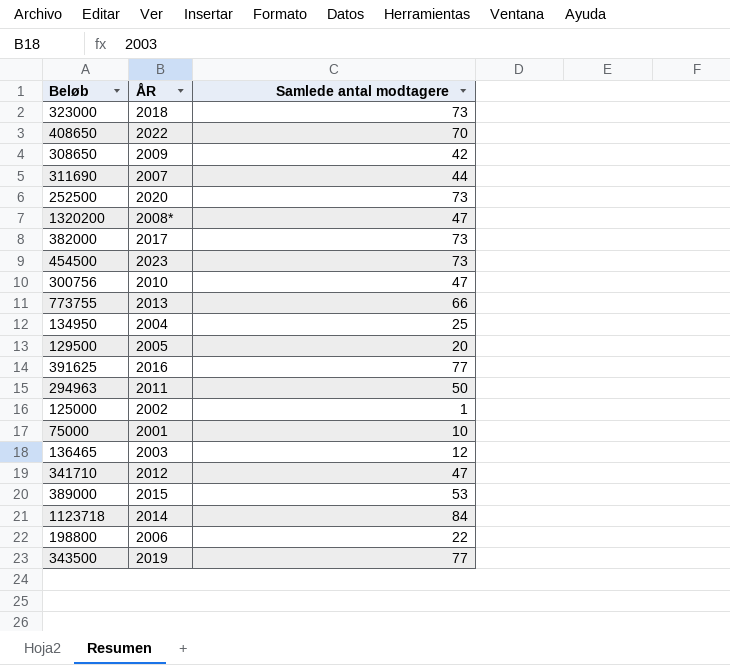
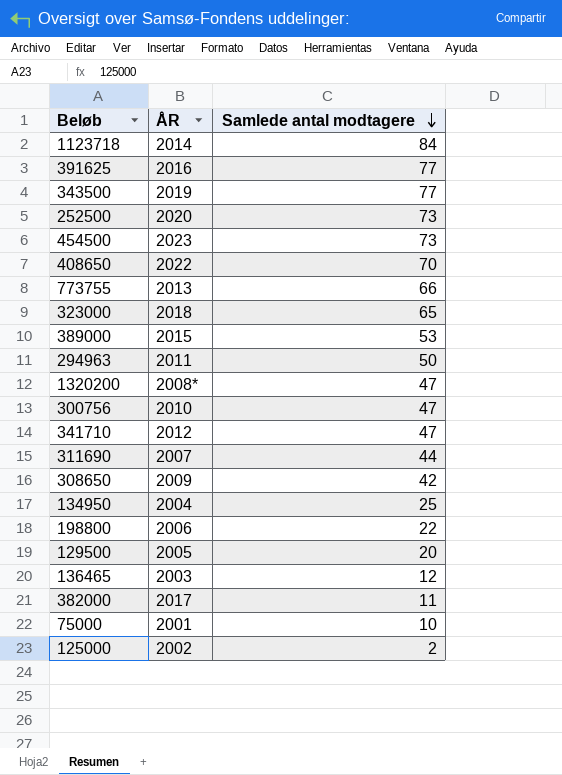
row order: none -> Samlede antal modtagere descending
323000 | Samlede antal modtagere: 73 -> 65
382000 | Samlede antal modtagere: 73 -> 11
125000 | Samlede antal modtagere: 1 -> 2

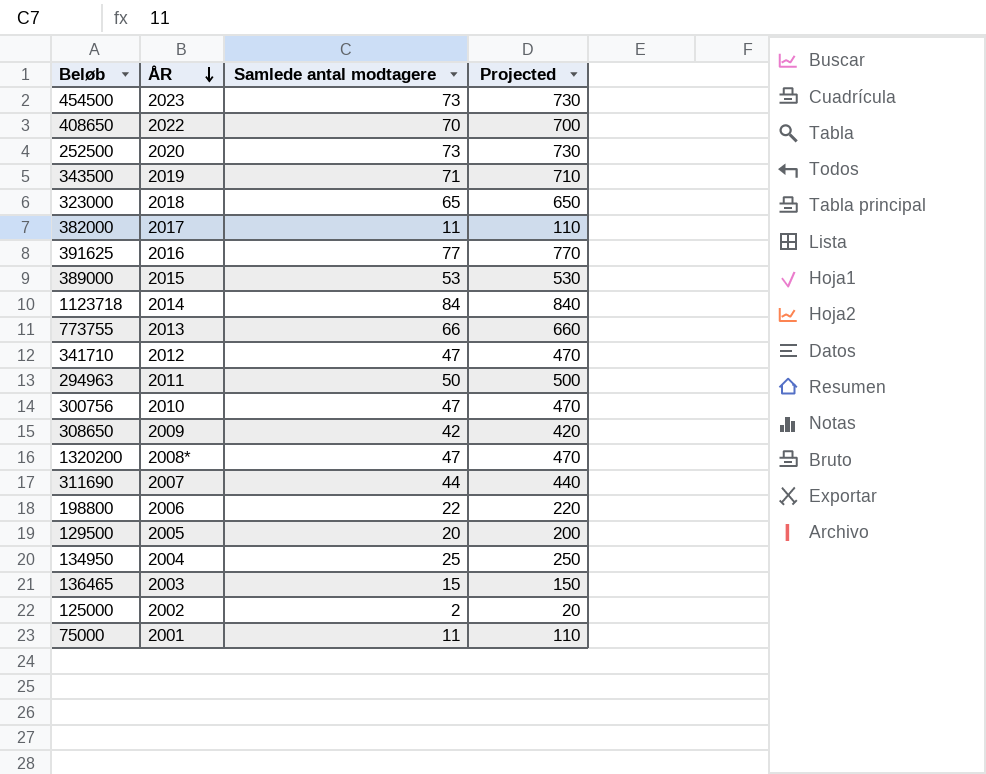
row order: Samlede antal modtagere descending -> ÅR descending
column Projected | formula: none -> [Samlede antal modtagere] * 10
343500 | Samlede antal modtagere: 77 -> 71
136465 | Samlede antal modtagere: 12 -> 15
75000 | Samlede antal modtagere: 10 -> 11

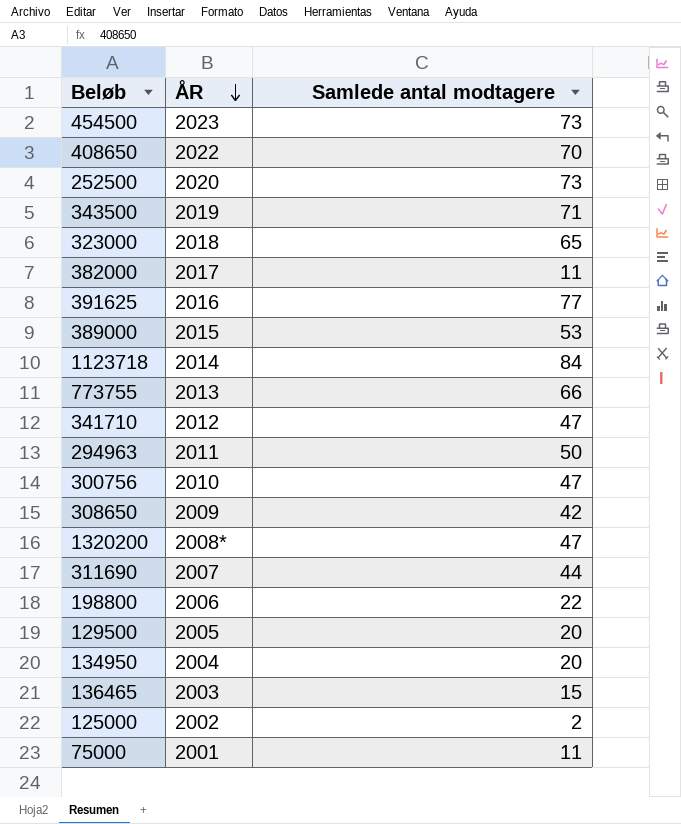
column Projected | formula: [Samlede antal modtagere] * 10 -> none
134950 | Samlede antal modtagere: 25 -> 20

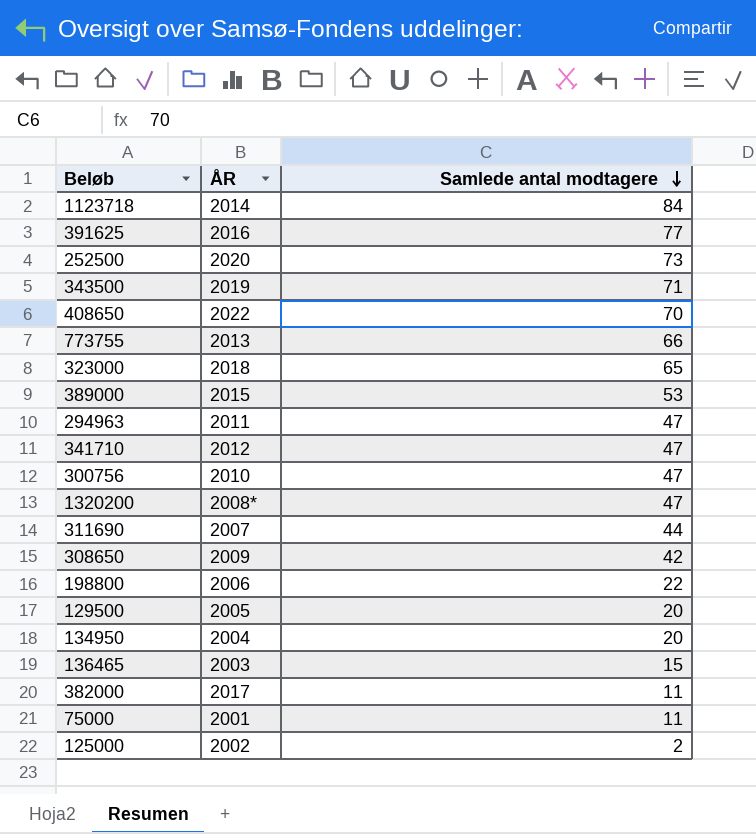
row order: ÅR descending -> Samlede antal modtagere descending
row 454500: 2023 | 73 -> none
294963 | Samlede antal modtagere: 50 -> 47

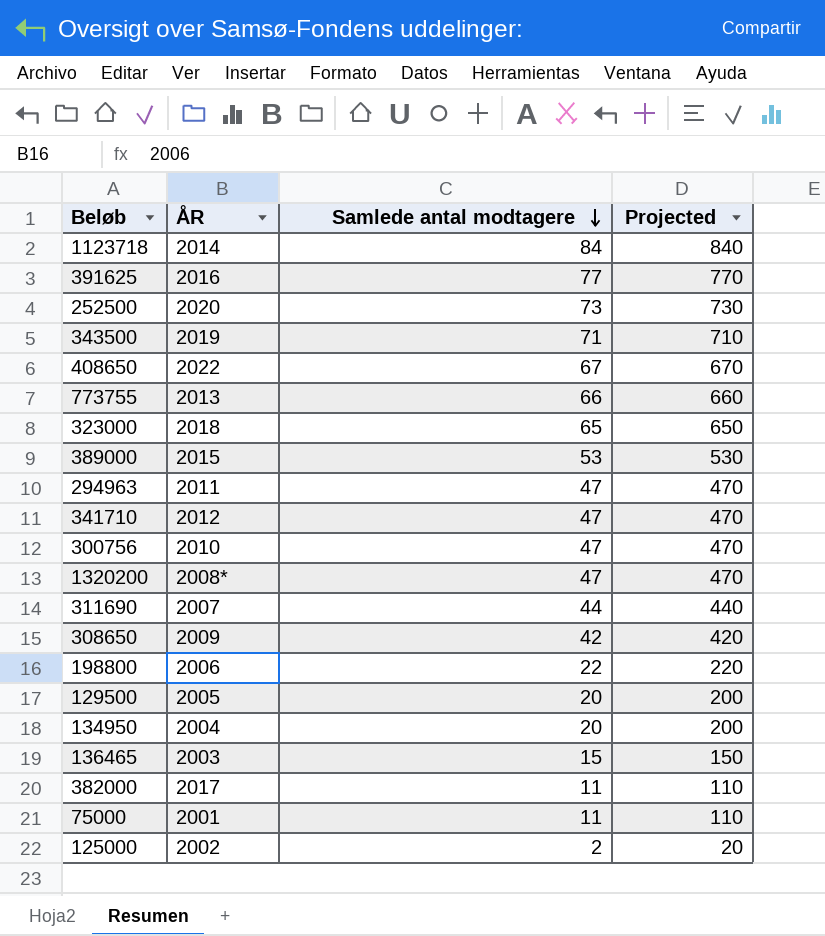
column Projected | formula: none -> [Samlede antal modtagere] * 10
408650 | Samlede antal modtagere: 70 -> 67

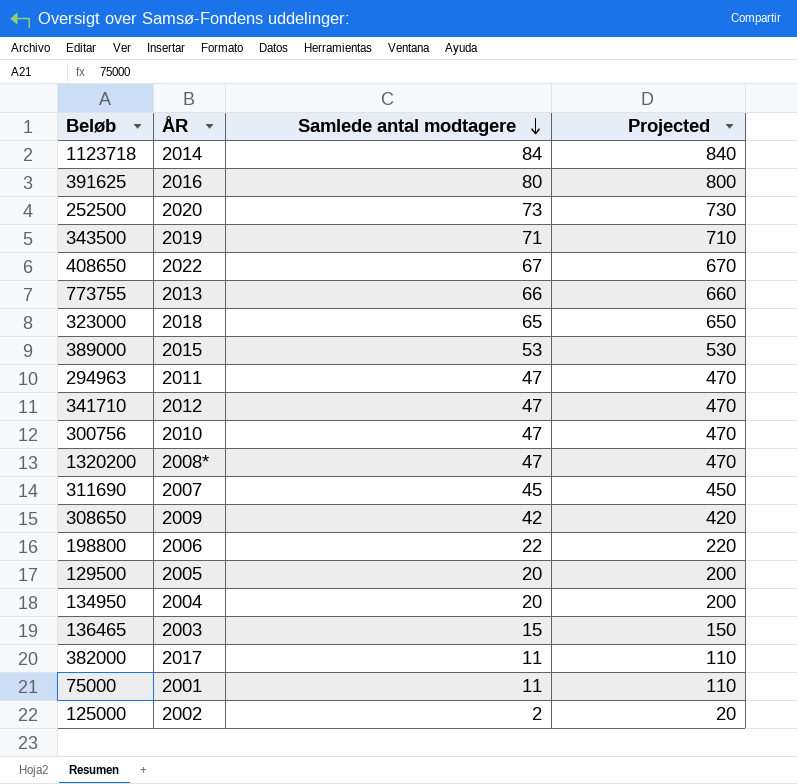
391625 | Samlede antal modtagere: 77 -> 80
391625 | Projected: 770 -> 800
311690 | Samlede antal modtagere: 44 -> 45
311690 | Projected: 440 -> 450

